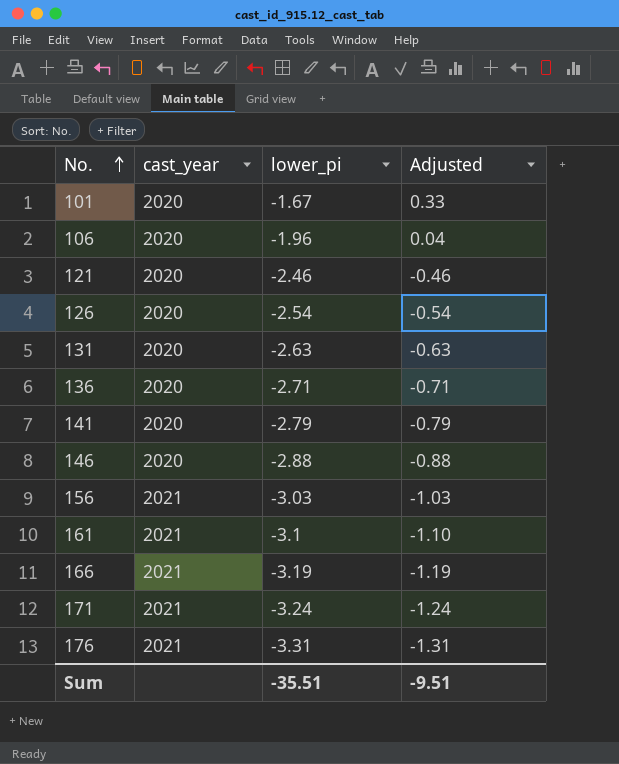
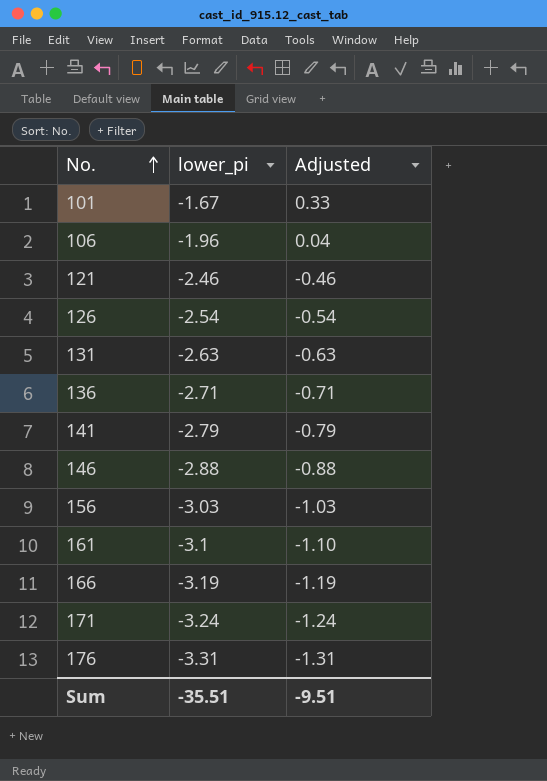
column cast_year | position: 2 -> none

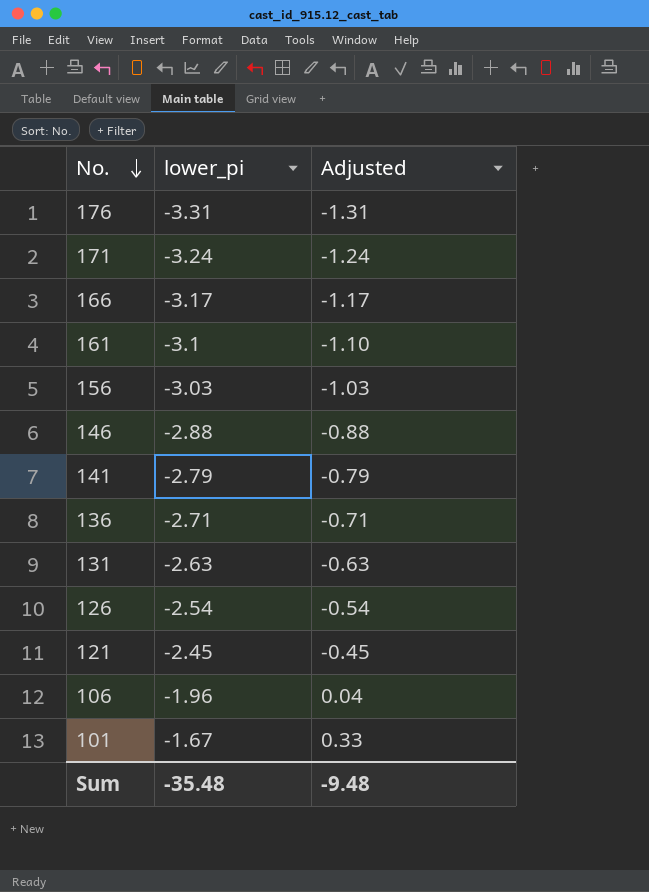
row order: No. ascending -> No. descending
166 | lower_pi: -3.19 -> -3.17
166 | Adjusted: -1.19 -> -1.17
121 | lower_pi: -2.46 -> -2.45
121 | Adjusted: -0.46 -> -0.45
Sum | lower_pi: -35.51 -> -35.48
Sum | Adjusted: -9.51 -> -9.48

